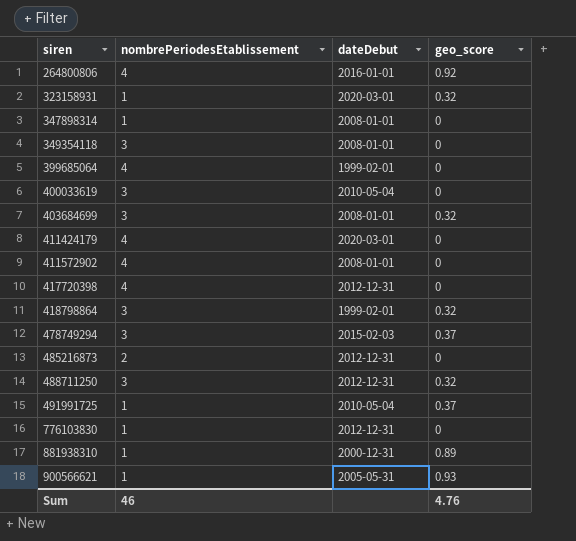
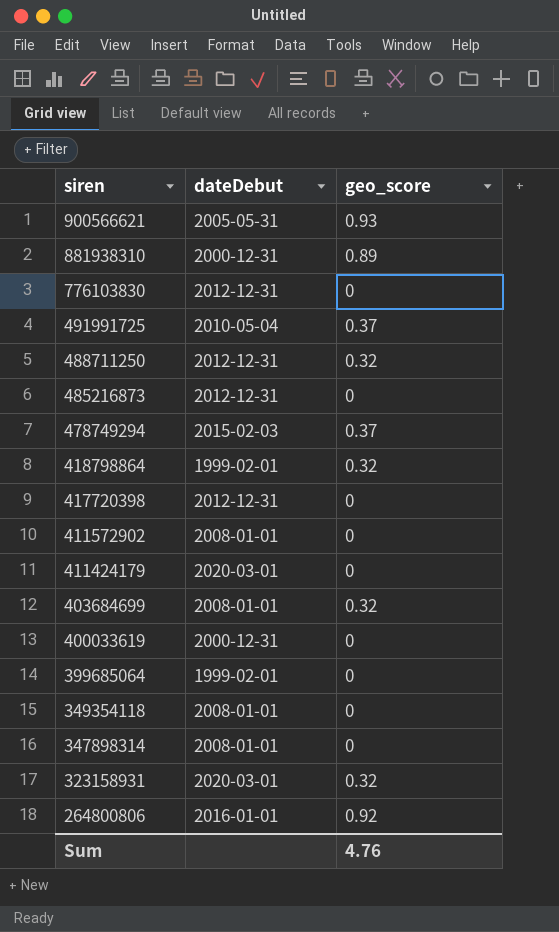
row order: siren ascending -> siren descending
column nombrePeriodesEtablissement | position: 2 -> none
400033619 | dateDebut: 2010-05-04 -> 2000-12-31

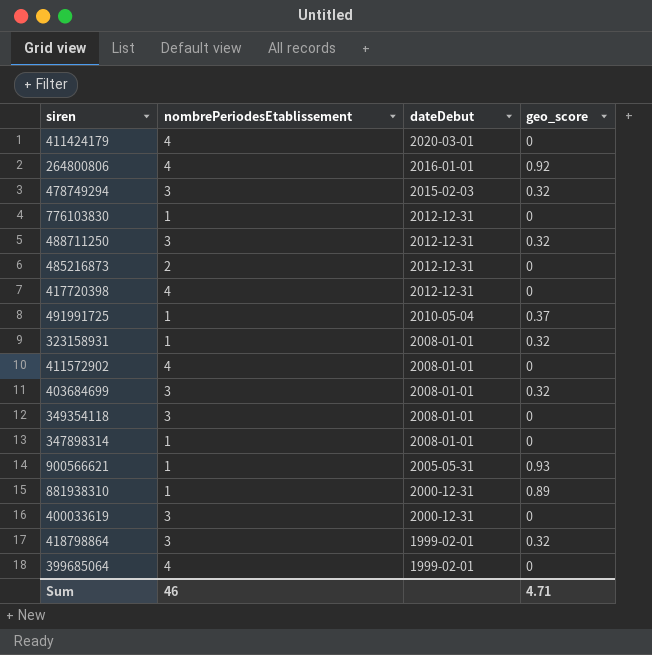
row order: siren descending -> dateDebut descending
column nombrePeriodesEtablissement | position: none -> 2
478749294 | geo_score: 0.37 -> 0.32
323158931 | dateDebut: 2020-03-01 -> 2008-01-01
Sum | geo_score: 4.76 -> 4.71

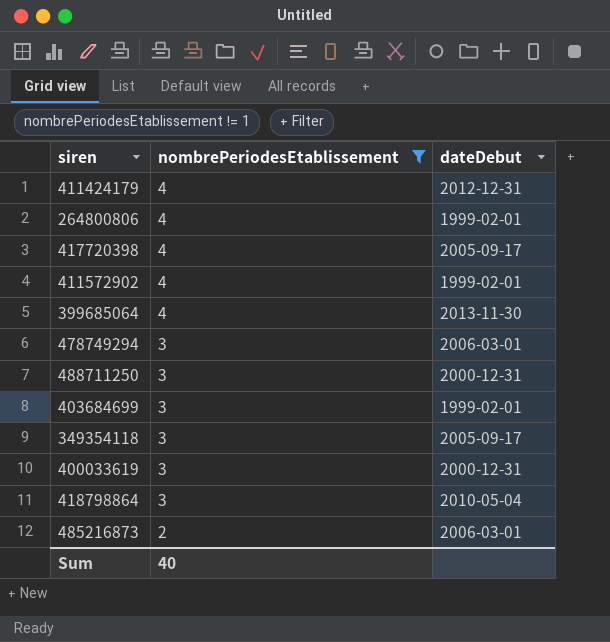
filter: none -> nombrePeriodesEtablissement != 1
row order: dateDebut descending -> nombrePeriodesEtablissement descending
column geo_score | position: 4 -> none
411424179 | dateDebut: 2020-03-01 -> 2012-12-31
264800806 | dateDebut: 2016-01-01 -> 1999-02-01
417720398 | dateDebut: 2012-12-31 -> 2005-09-17
411572902 | dateDebut: 2008-01-01 -> 1999-02-01
399685064 | dateDebut: 1999-02-01 -> 2013-11-30
478749294 | dateDebut: 2015-02-03 -> 2006-03-01
488711250 | dateDebut: 2012-12-31 -> 2000-12-31
403684699 | dateDebut: 2008-01-01 -> 1999-02-01
349354118 | dateDebut: 2008-01-01 -> 2005-09-17
418798864 | dateDebut: 1999-02-01 -> 2010-05-04
485216873 | dateDebut: 2012-12-31 -> 2006-03-01
Sum | nombrePeriodesEtablissement: 46 -> 40

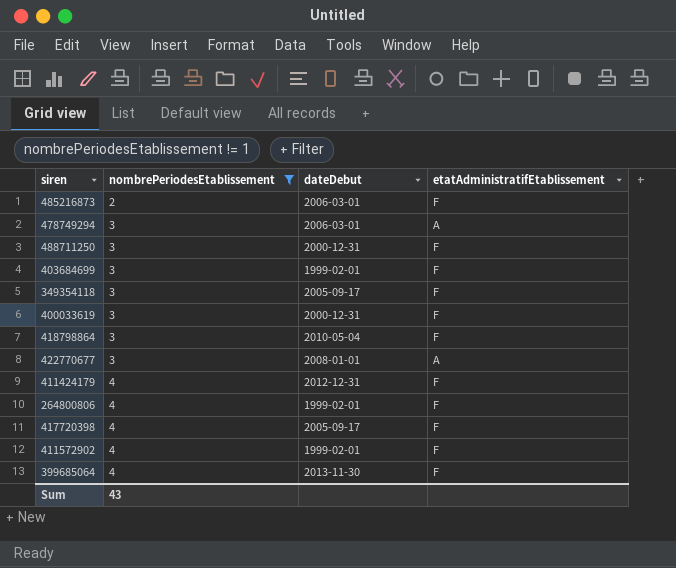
row order: nombrePeriodesEtablissement descending -> nombrePeriodesEtablissement ascending
column etatAdministratifEtablissement | position: none -> 4
row 422770677: none -> 3 | 2008-01-01 | A
Sum | nombrePeriodesEtablissement: 40 -> 43

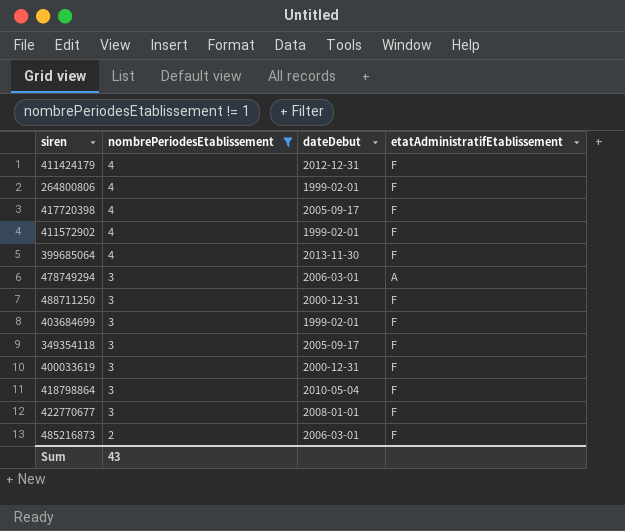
row order: nombrePeriodesEtablissement ascending -> nombrePeriodesEtablissement descending
422770677 | etatAdministratifEtablissement: A -> F

